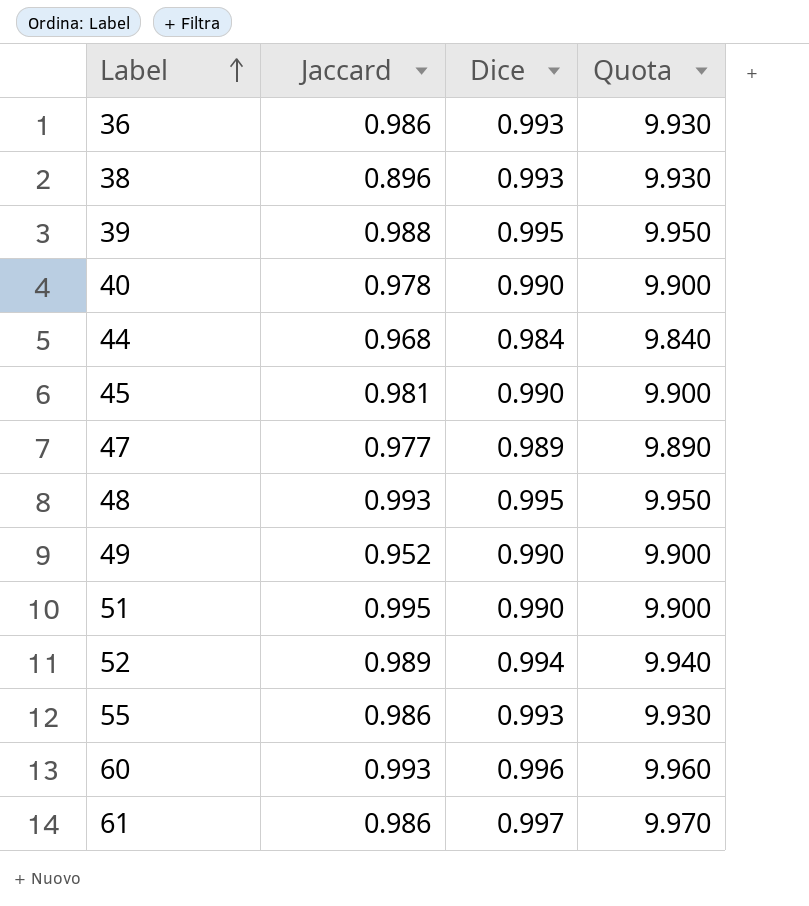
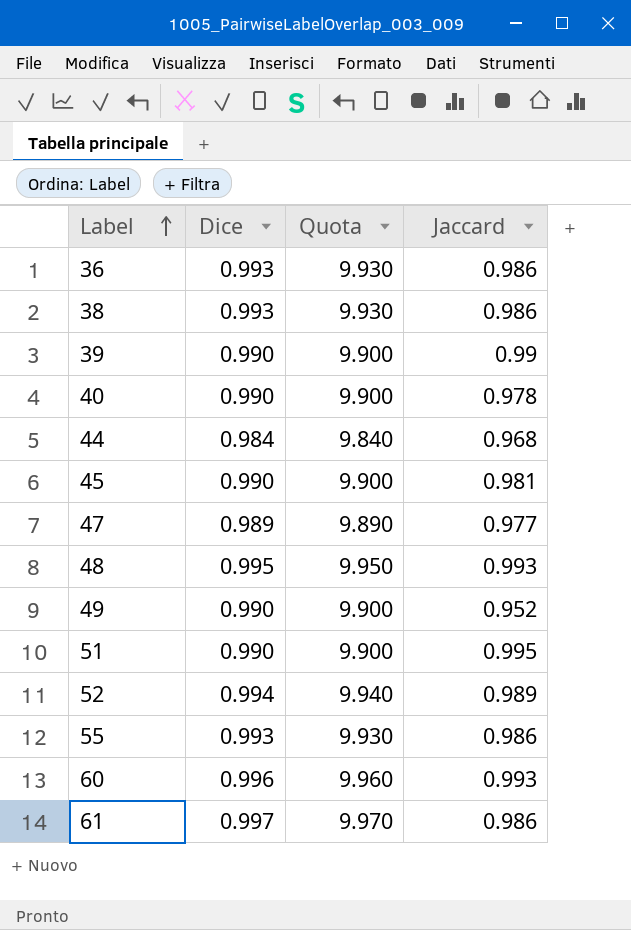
column Jaccard | position: 2 -> 4
38 | Jaccard: 0.896 -> 0.986
39 | Dice: 0.995 -> 0.990
39 | Quota: 9.950 -> 9.900
39 | Jaccard: 0.988 -> 0.99

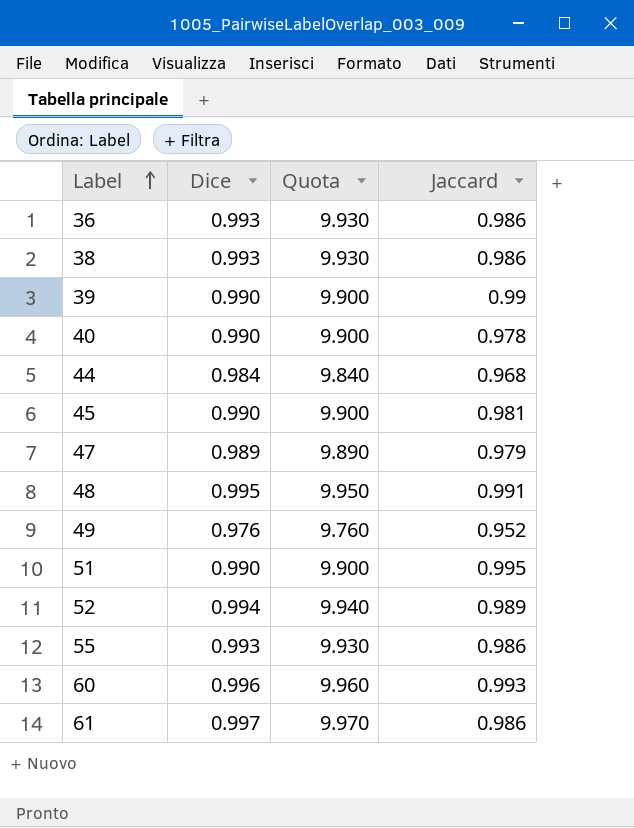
47 | Jaccard: 0.977 -> 0.979
48 | Jaccard: 0.993 -> 0.991
49 | Dice: 0.990 -> 0.976
49 | Quota: 9.900 -> 9.760

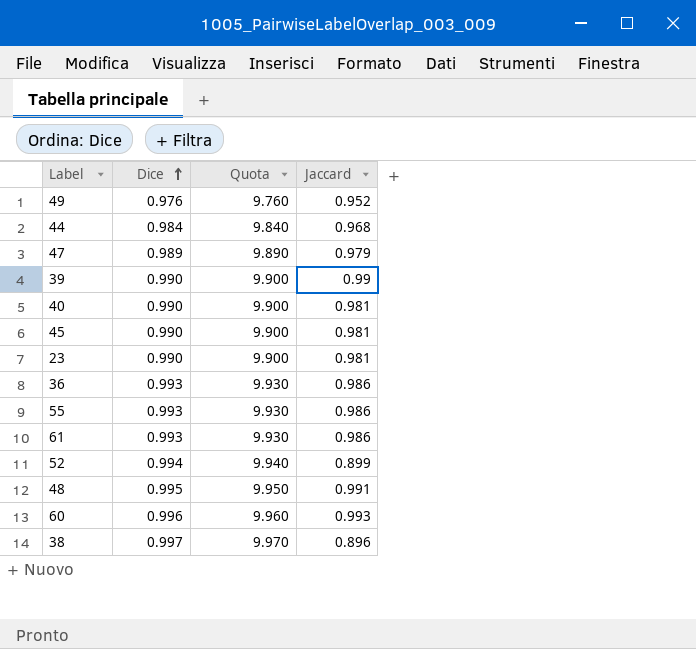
row order: Label ascending -> Dice ascending
row 51: 0.990 | 9.900 | 0.995 -> none
40 | Jaccard: 0.978 -> 0.981
row 23: none -> 0.990 | 9.900 | 0.981
61 | Dice: 0.997 -> 0.993
61 | Quota: 9.970 -> 9.930
52 | Jaccard: 0.989 -> 0.899
38 | Dice: 0.993 -> 0.997
38 | Quota: 9.930 -> 9.970
38 | Jaccard: 0.986 -> 0.896

